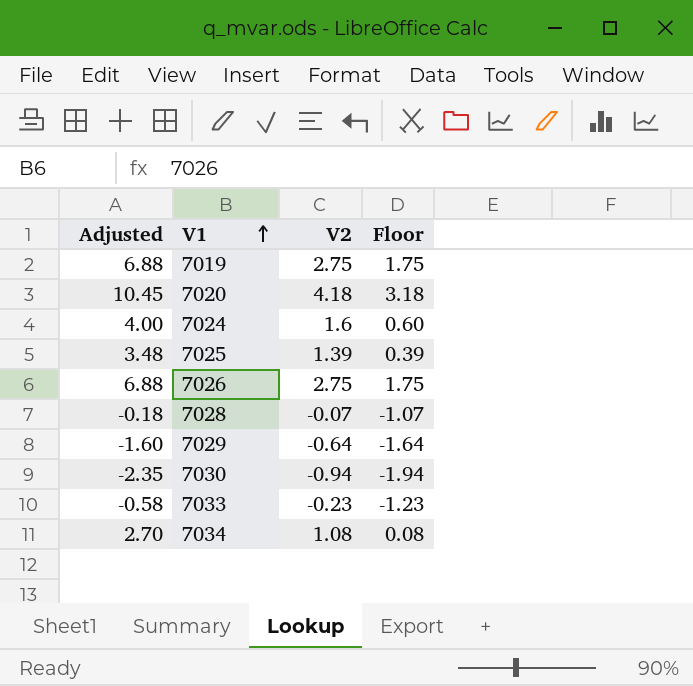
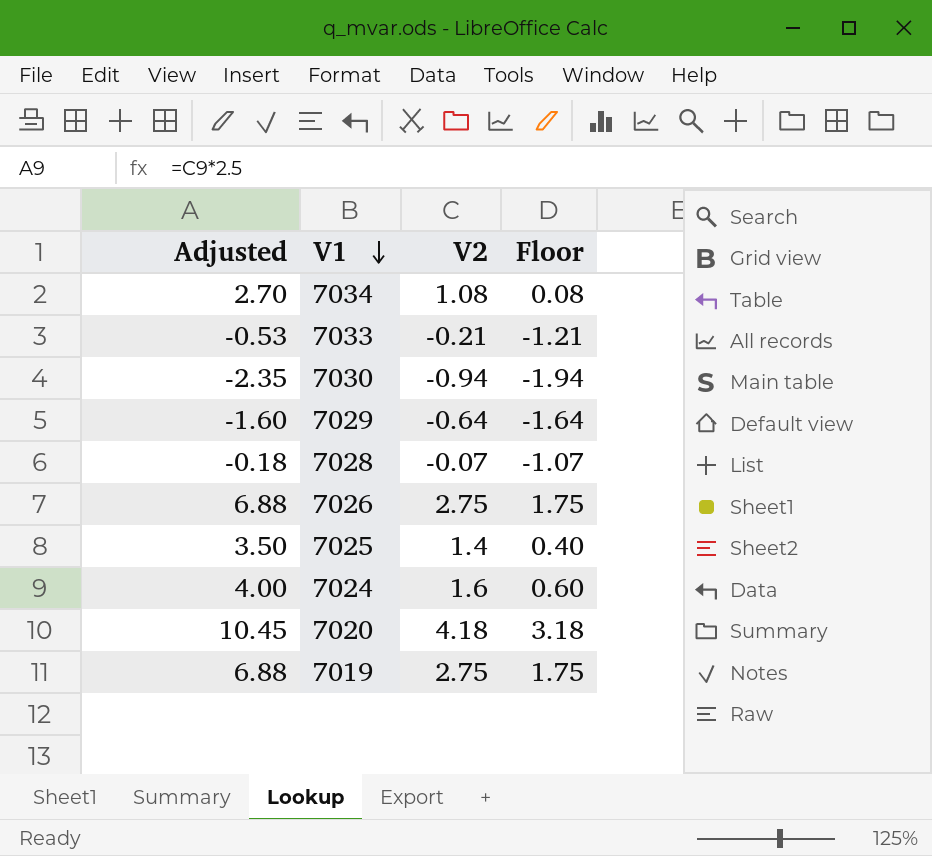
row order: V1 ascending -> V1 descending
7033 | Adjusted: -0.58 -> -0.53
7033 | V2: -0.23 -> -0.21
7033 | Floor: -1.23 -> -1.21
7025 | Adjusted: 3.48 -> 3.50
7025 | V2: 1.39 -> 1.4
7025 | Floor: 0.39 -> 0.40

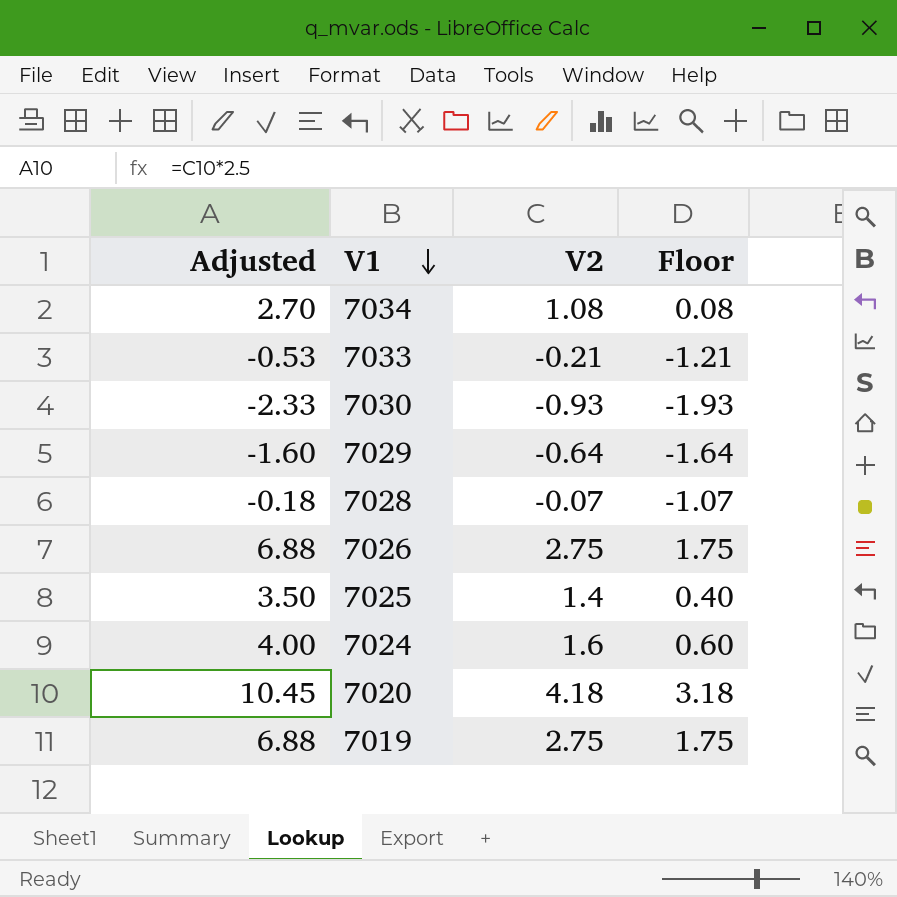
7030 | Adjusted: -2.35 -> -2.33
7030 | V2: -0.94 -> -0.93
7030 | Floor: -1.94 -> -1.93

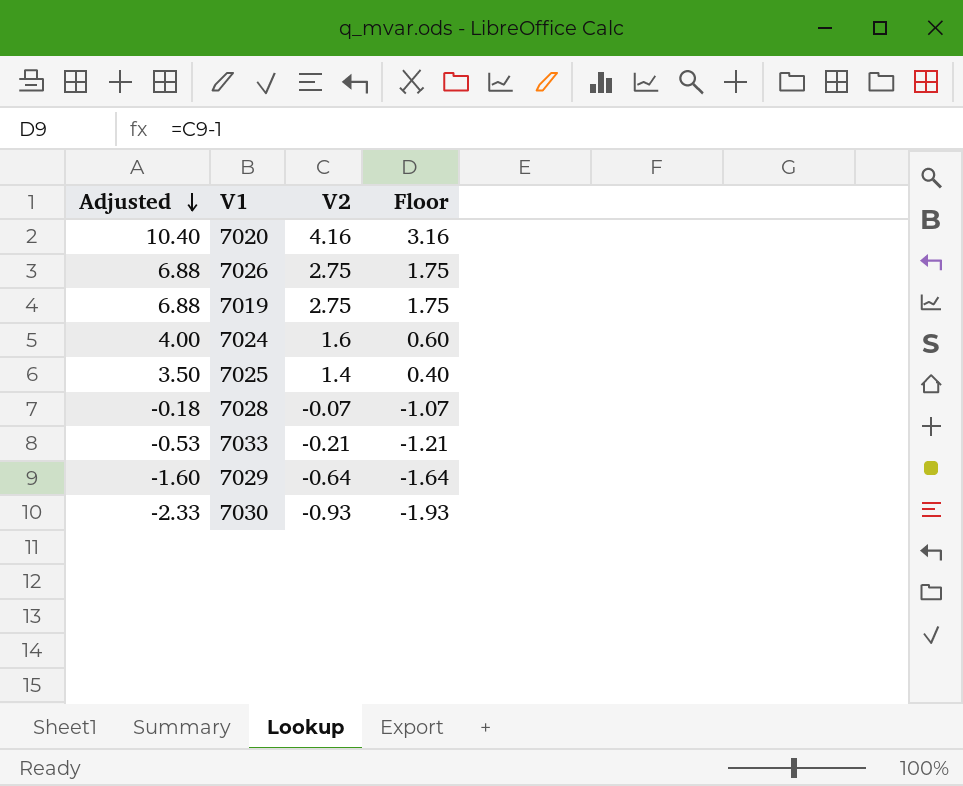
row order: V1 descending -> Adjusted descending
row 7034: 2.70 | 1.08 | 0.08 -> none
7020 | Adjusted: 10.45 -> 10.40
7020 | V2: 4.18 -> 4.16
7020 | Floor: 3.18 -> 3.16

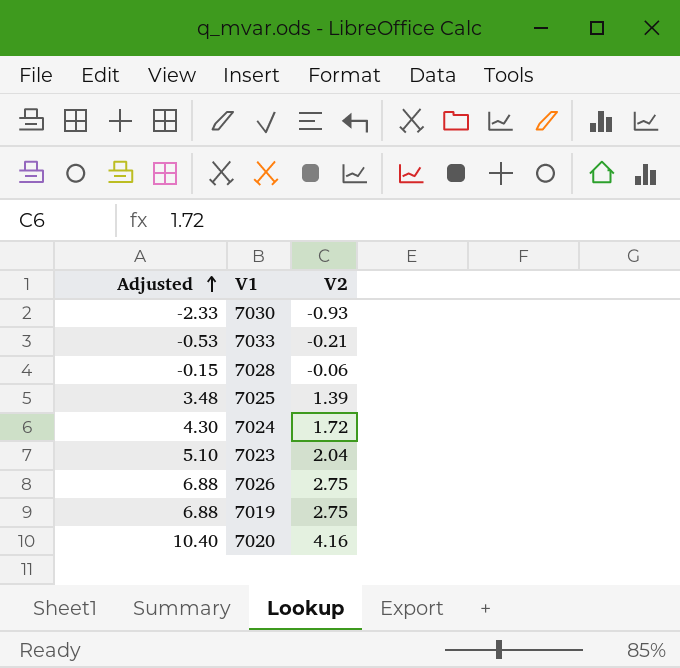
row order: Adjusted descending -> Adjusted ascending
column Floor | formula: [V2] - 1 -> none
row 7029: -1.60 | -0.64 | -1.64 -> none
7028 | Adjusted: -0.18 -> -0.15
7028 | V2: -0.07 -> -0.06
7025 | Adjusted: 3.50 -> 3.48
7025 | V2: 1.4 -> 1.39
7024 | Adjusted: 4.00 -> 4.30
7024 | V2: 1.6 -> 1.72
row 7023: none -> 5.10 | 2.04

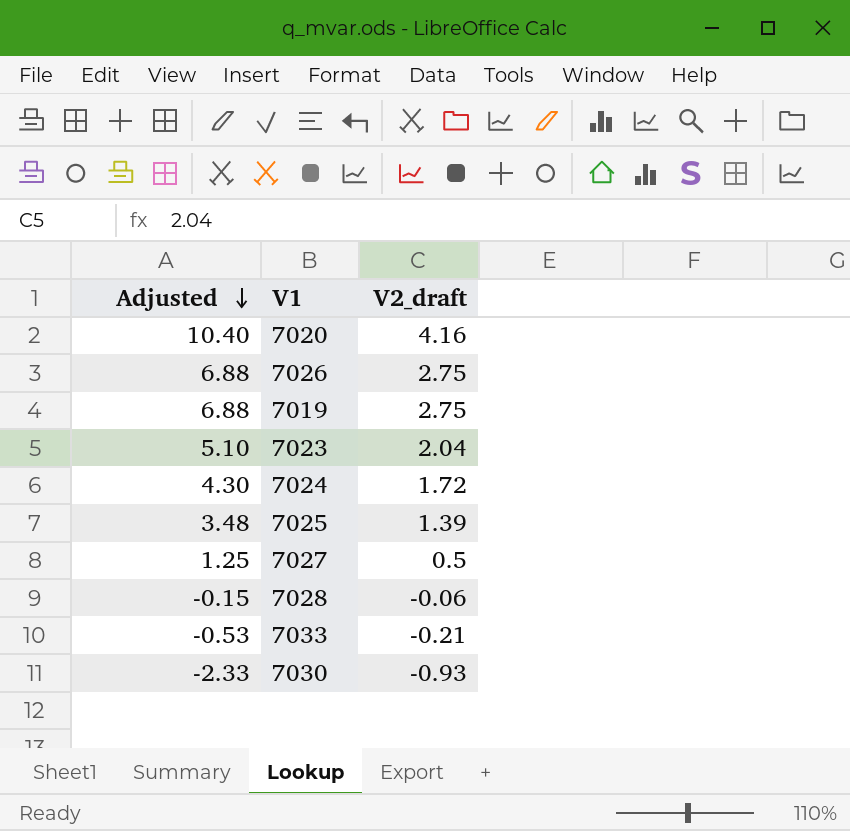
row order: Adjusted ascending -> Adjusted descending
column name: V2 -> V2_draft
row 7027: none -> 1.25 | 0.5

